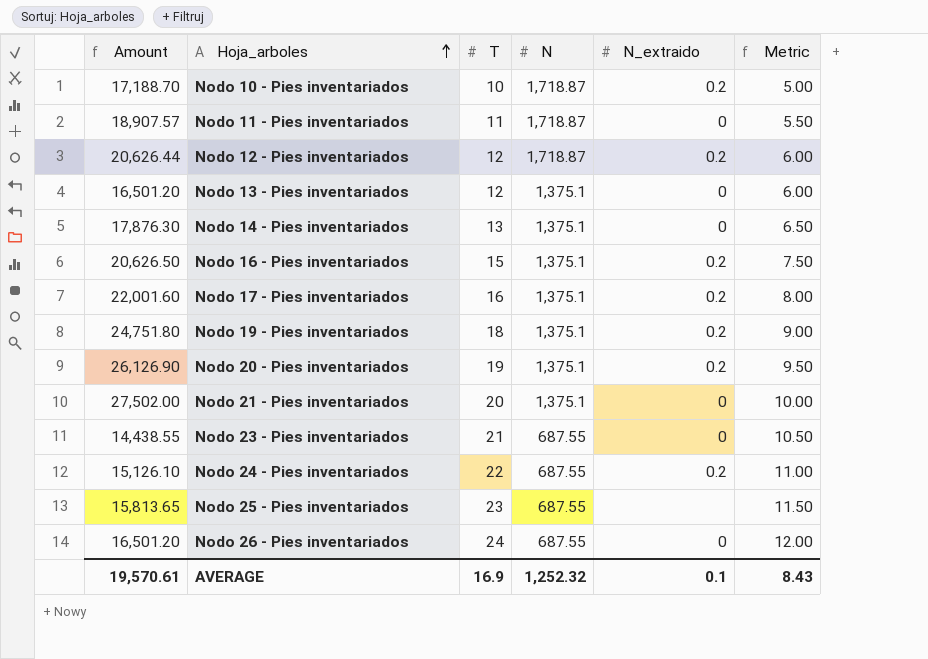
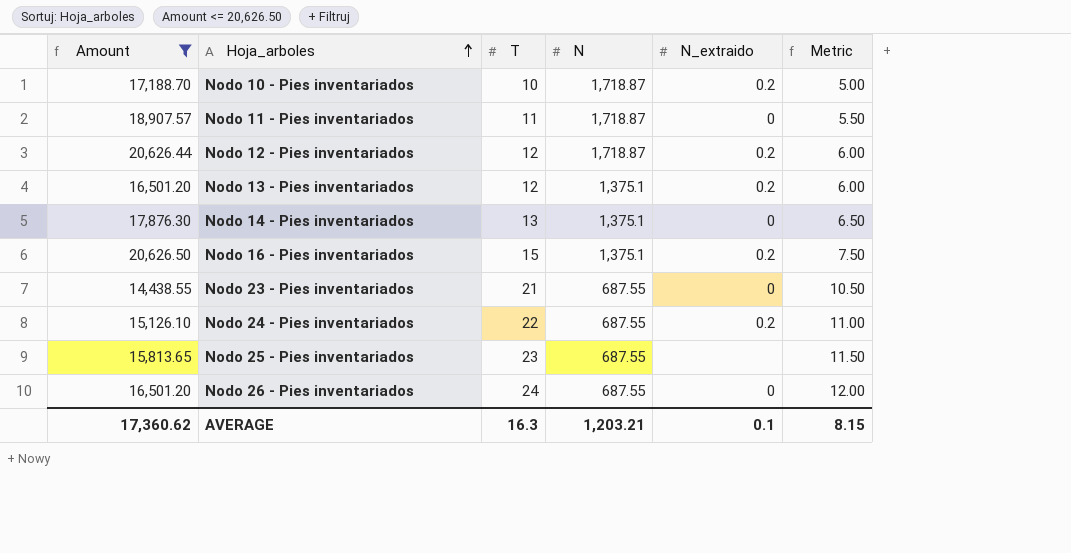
filter: none -> Amount <= 20,626.50
Nodo 13 - Pies inventariados | N_extraido: 0 -> 0.2
AVERAGE | Amount: 19,570.61 -> 17,360.62
AVERAGE | T: 16.9 -> 16.3
AVERAGE | N: 1,252.32 -> 1,203.21
AVERAGE | Metric: 8.43 -> 8.15

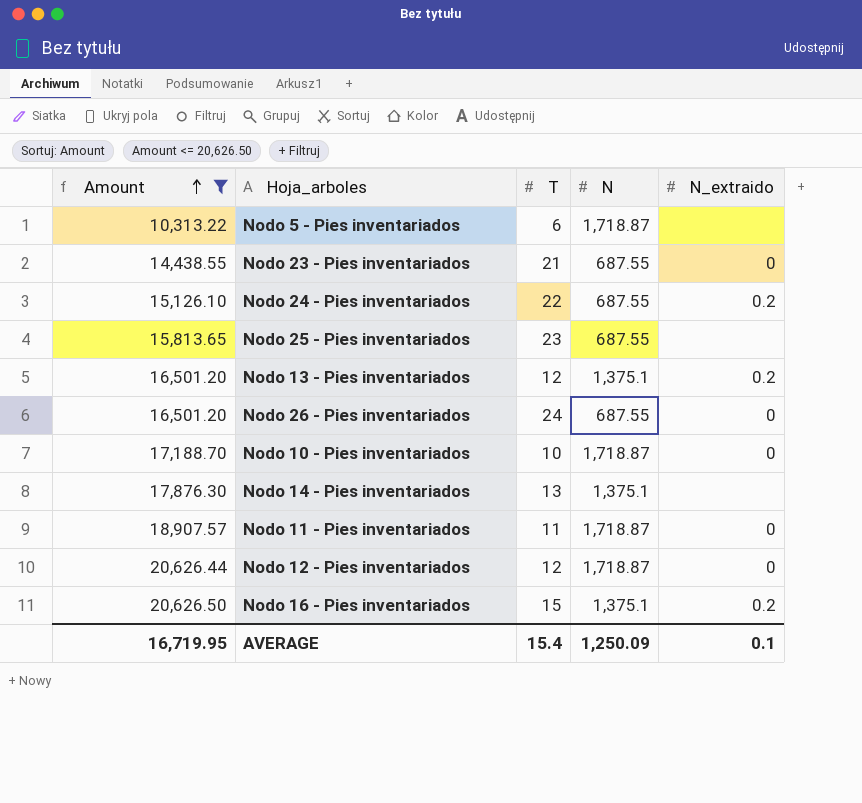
row order: Hoja_arboles ascending -> Amount ascending
column Metric | formula: [T] * 0.5 -> none
row Nodo 5 - Pies inventariados: none -> 10,313.22 | 6 | 1,718.87 | none
Nodo 10 - Pies inventariados | N_extraido: 0.2 -> 0
Nodo 14 - Pies inventariados | N_extraido: 0 -> none
Nodo 12 - Pies inventariados | N_extraido: 0.2 -> 0
AVERAGE | Amount: 17,360.62 -> 16,719.95
AVERAGE | T: 16.3 -> 15.4
AVERAGE | N: 1,203.21 -> 1,250.09

